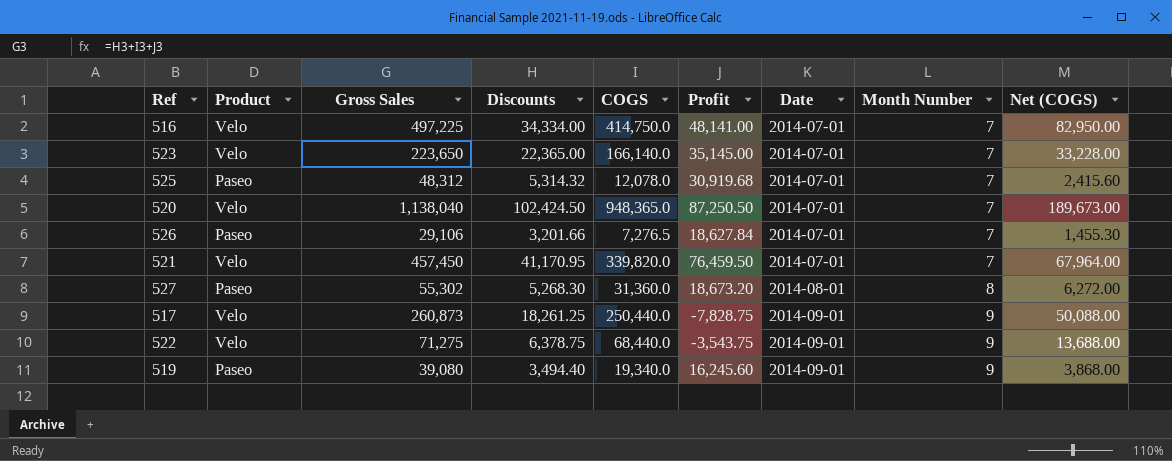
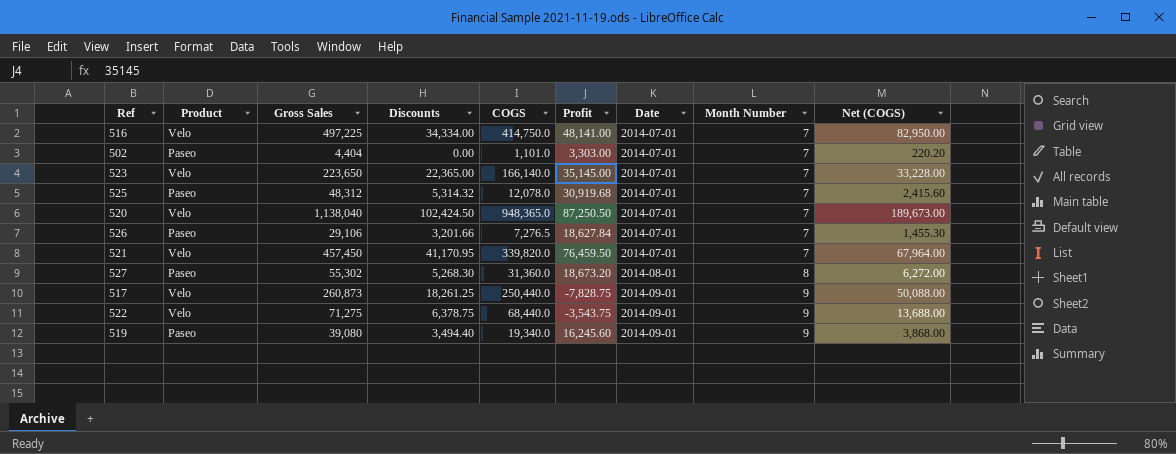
row 502: none -> Paseo | 4,404 | 0.00 | 1,101.0 | 3,303.00 | 2014-07-01 | 7 | 220.20

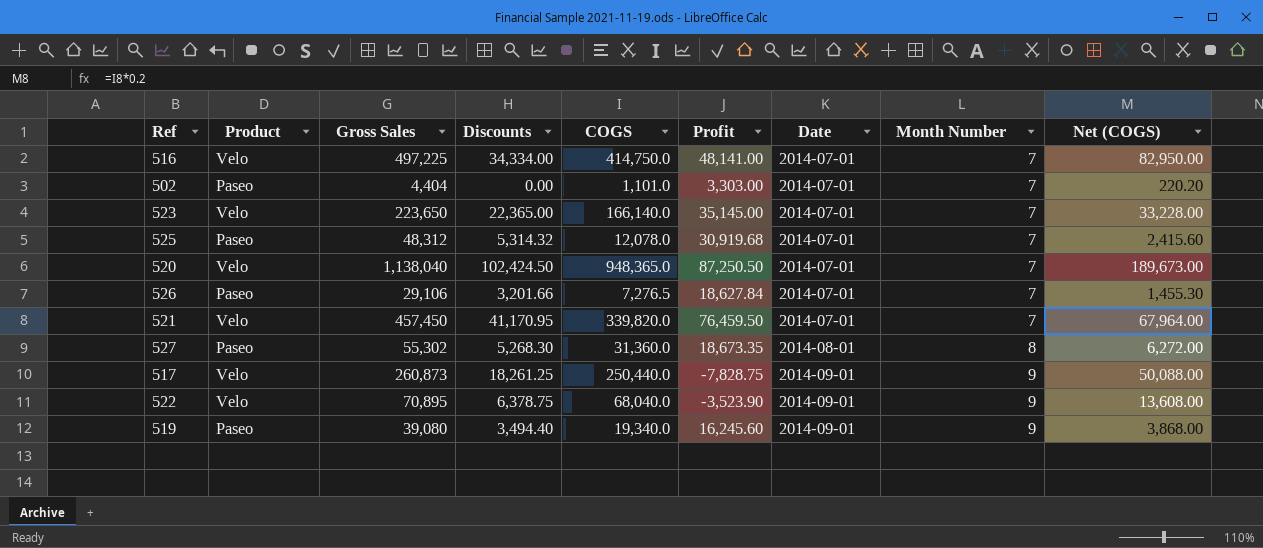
527 | Profit: 18,673.20 -> 18,673.35
522 | Gross Sales: 71,275 -> 70,895
522 | COGS: 68,440.0 -> 68,040.0
522 | Profit: -3,543.75 -> -3,523.90
522 | Net (COGS): 13,688.00 -> 13,608.00

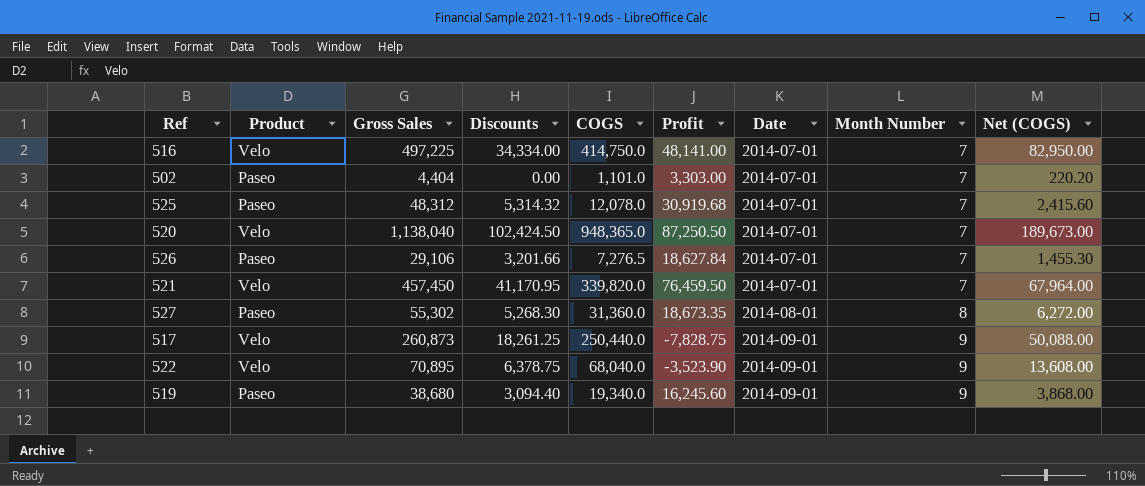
row 523: Velo | 223,650 | 22,365.00 | 166,140.0 | 35,145.00 | 2014-07-01 | 7 | 33,228.00 -> none
519 | Gross Sales: 39,080 -> 38,680
519 | Discounts: 3,494.40 -> 3,094.40

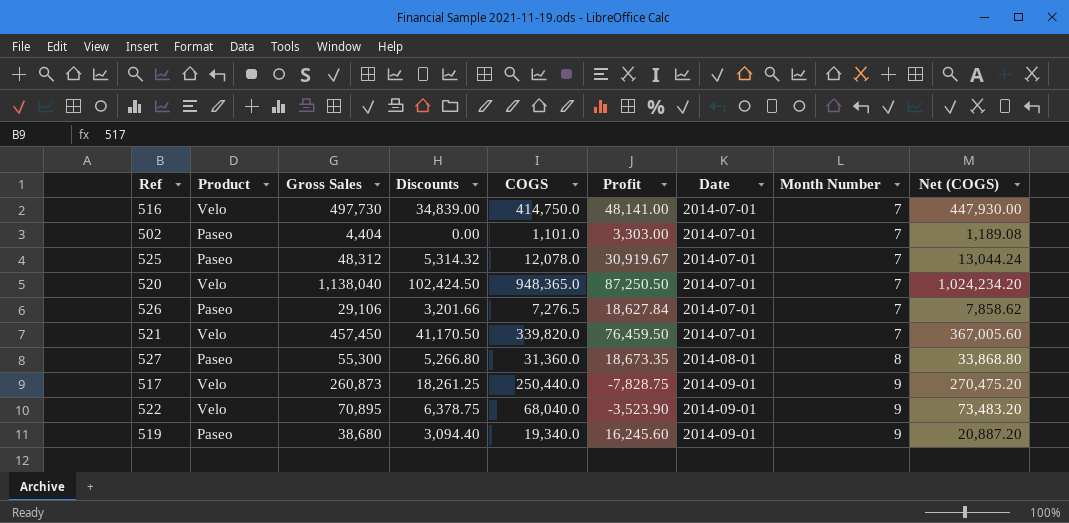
column Net (COGS) | formula: [COGS] * 0.2 -> [COGS] * 1.08
516 | Gross Sales: 497,225 -> 497,730
516 | Discounts: 34,334.00 -> 34,839.00
525 | Profit: 30,919.68 -> 30,919.67
521 | Discounts: 41,170.95 -> 41,170.50
527 | Gross Sales: 55,302 -> 55,300
527 | Discounts: 5,268.30 -> 5,266.80

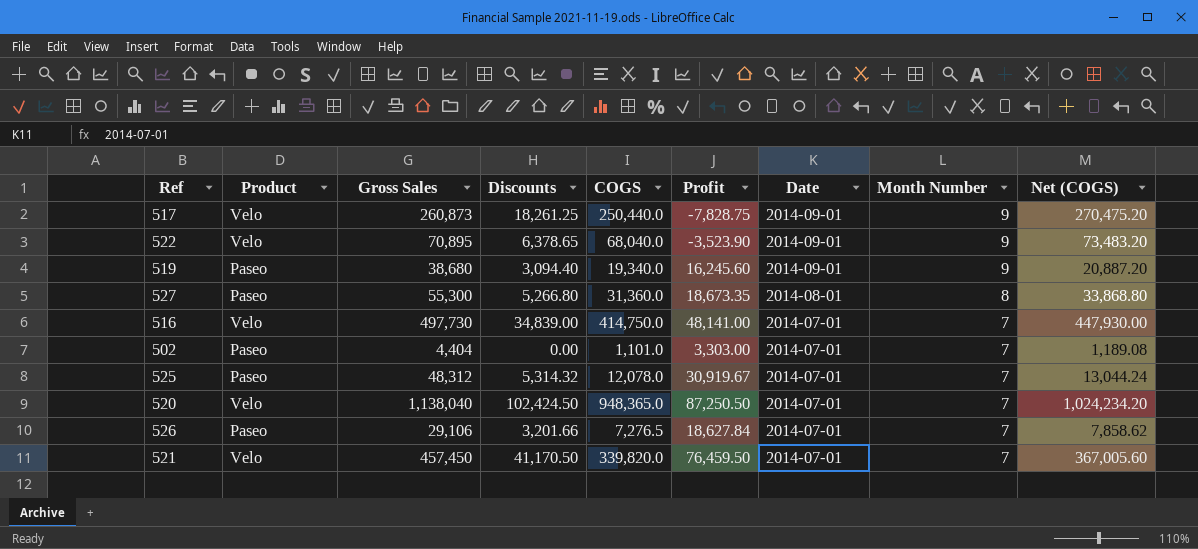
row order: Date ascending -> Date descending
522 | Discounts: 6,378.75 -> 6,378.65

